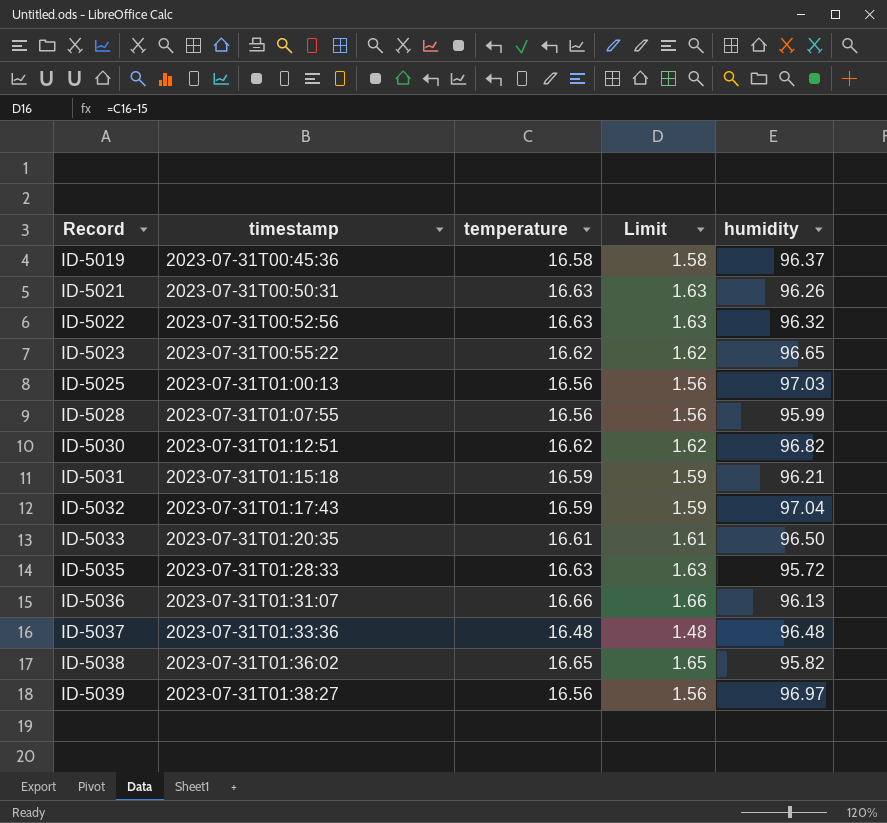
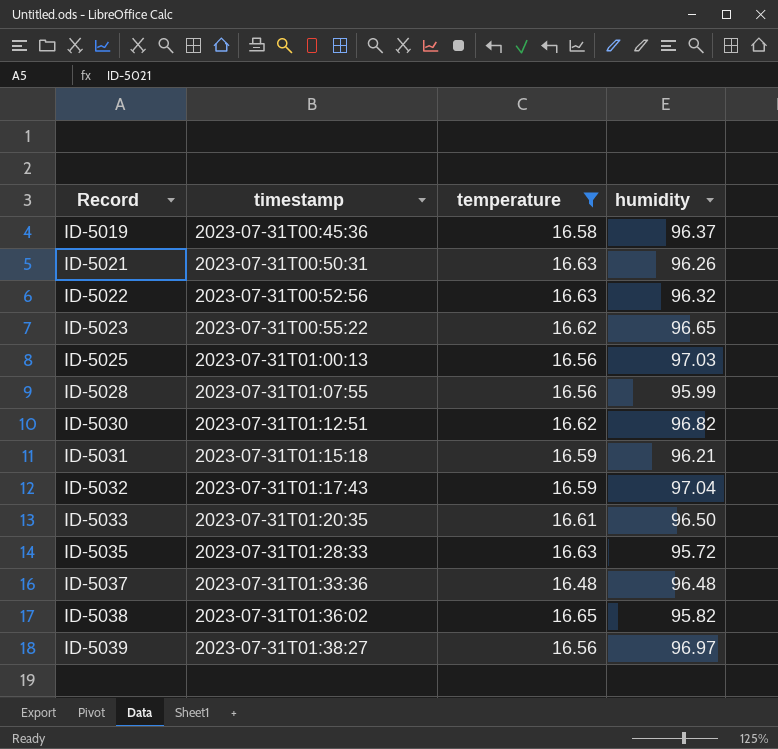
filter: none -> temperature != 16.66
column Limit | formula: [temperature] - 15 -> none

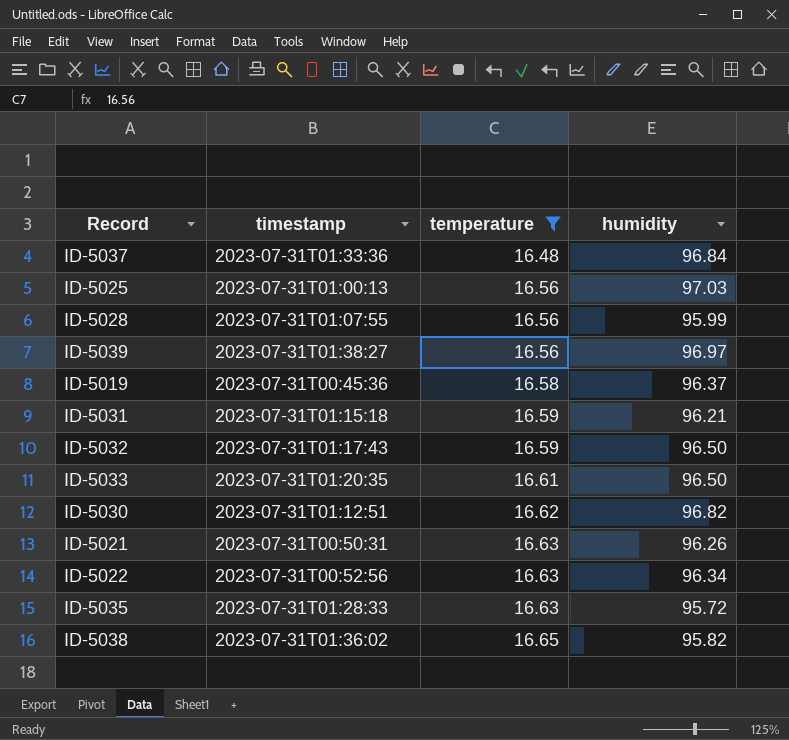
row order: Record ascending -> temperature ascending
row ID-5023: 2023-07-31T00:55:22 | 16.62 | 96.65 -> none
ID-5037 | humidity: 96.48 -> 96.84
ID-5032 | humidity: 97.04 -> 96.50
ID-5022 | humidity: 96.32 -> 96.34

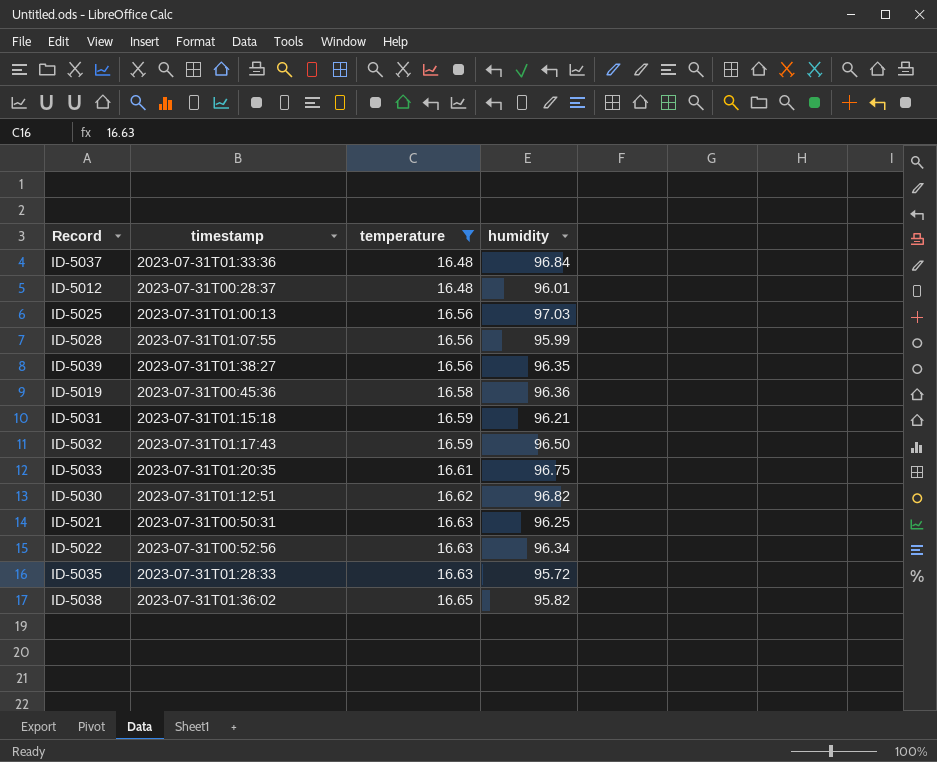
row ID-5012: none -> 2023-07-31T00:28:37 | 16.48 | 96.01
ID-5039 | humidity: 96.97 -> 96.35
ID-5019 | humidity: 96.37 -> 96.36
ID-5033 | humidity: 96.50 -> 96.75
ID-5021 | humidity: 96.26 -> 96.25

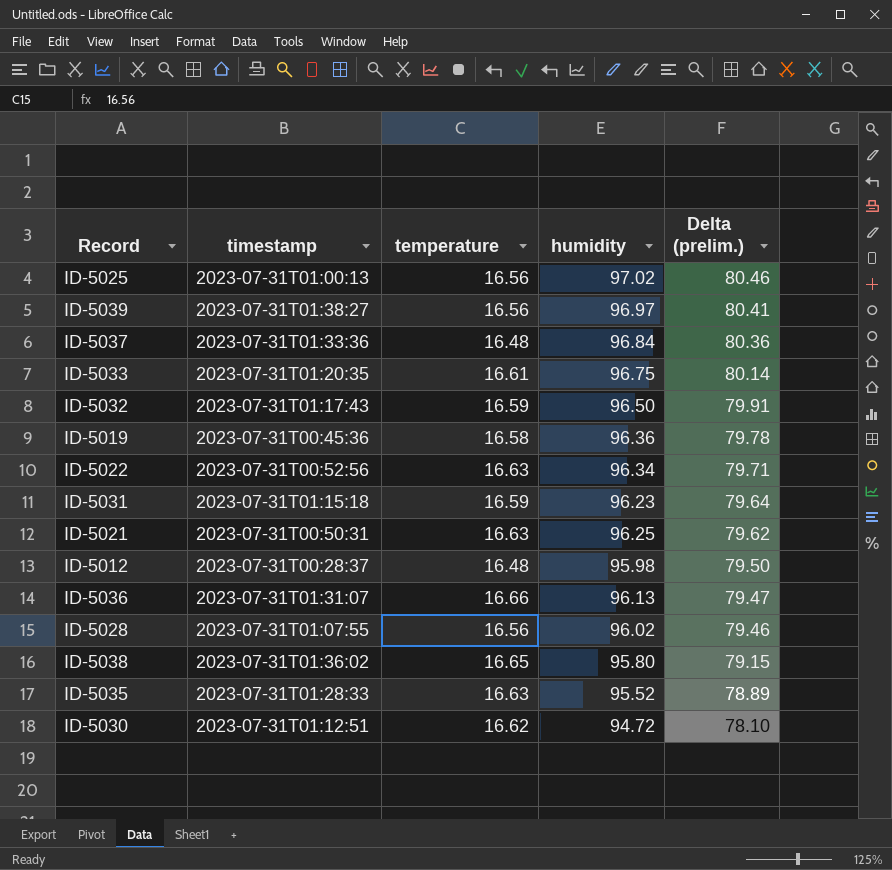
filter: temperature != 16.66 -> none
row order: temperature ascending -> Delta (prelim.) descending
column Delta (prelim.) | formula: none -> [humidity] - [temperature]
ID-5025 | humidity: 97.03 -> 97.02
ID-5039 | humidity: 96.35 -> 96.97
ID-5031 | humidity: 96.21 -> 96.23
ID-5012 | humidity: 96.01 -> 95.98
ID-5028 | humidity: 95.99 -> 96.02
ID-5038 | humidity: 95.82 -> 95.80
ID-5035 | humidity: 95.72 -> 95.52
ID-5030 | humidity: 96.82 -> 94.72

